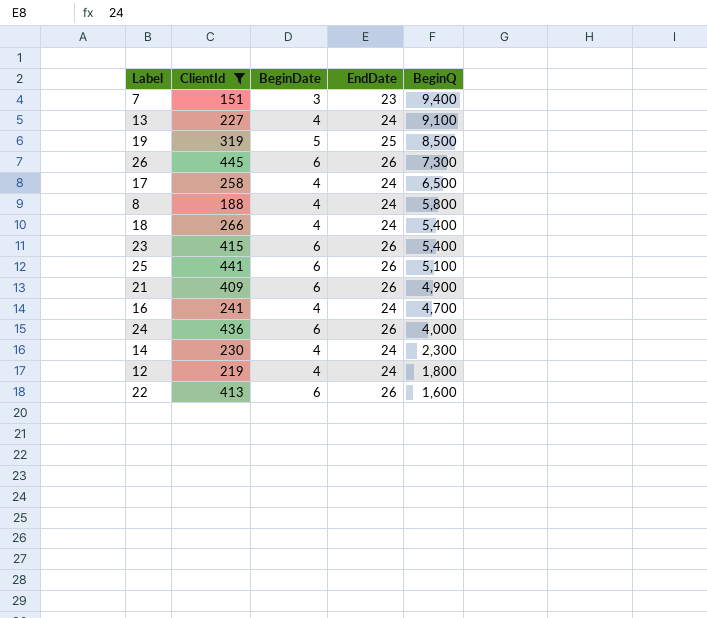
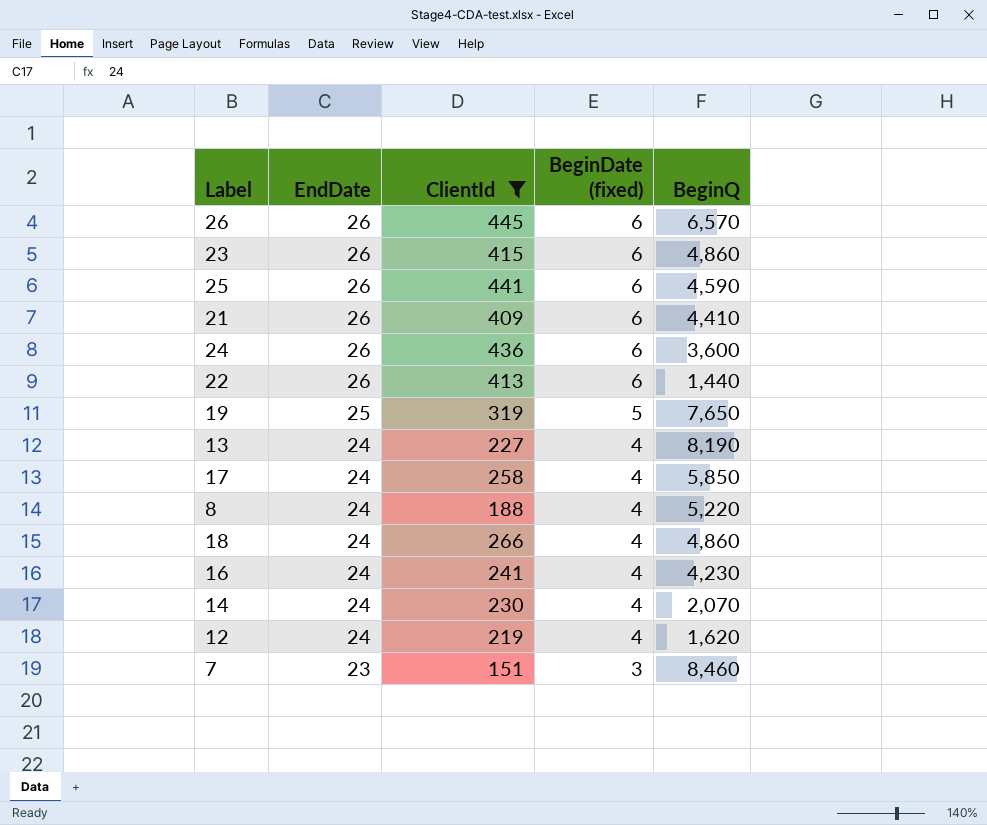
row order: BeginQ descending -> EndDate descending
column EndDate | position: 4 -> 2
column name: BeginDate -> BeginDate (fixed)
26 | BeginQ: 7,300 -> 6,570
23 | BeginQ: 5,400 -> 4,860
25 | BeginQ: 5,100 -> 4,590
21 | BeginQ: 4,900 -> 4,410
24 | BeginQ: 4,000 -> 3,600
22 | BeginQ: 1,600 -> 1,440
19 | BeginQ: 8,500 -> 7,650
13 | BeginQ: 9,100 -> 8,190
17 | BeginQ: 6,500 -> 5,850
8 | BeginQ: 5,800 -> 5,220
18 | BeginQ: 5,400 -> 4,860
16 | BeginQ: 4,700 -> 4,230
14 | BeginQ: 2,300 -> 2,070
12 | BeginQ: 1,800 -> 1,620
7 | BeginQ: 9,400 -> 8,460

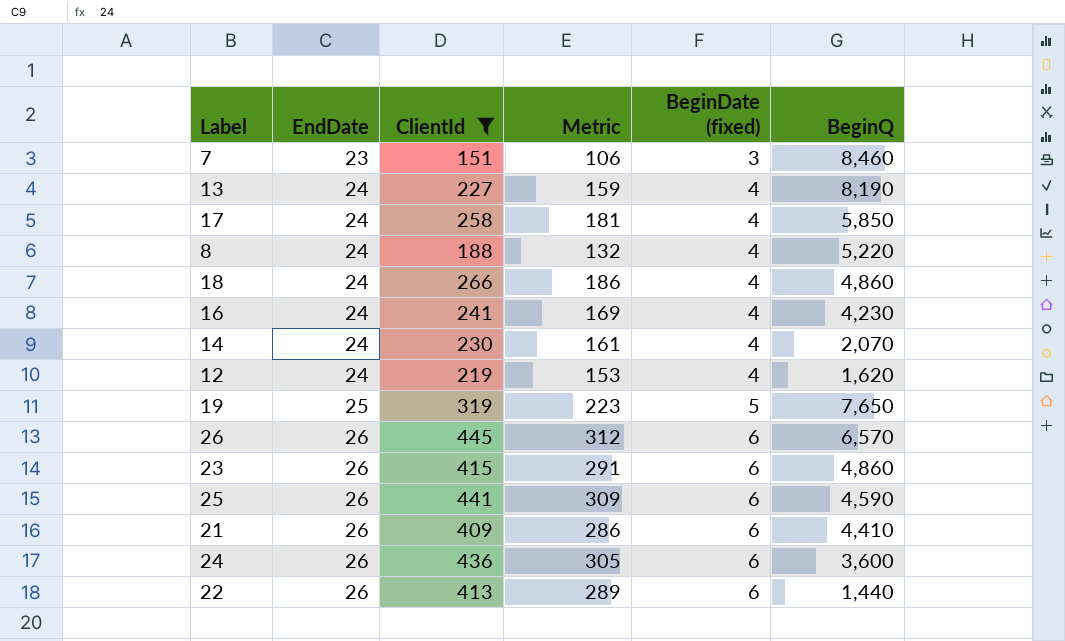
row order: EndDate descending -> EndDate ascending
column Metric | formula: none -> [ClientId] * 0.7

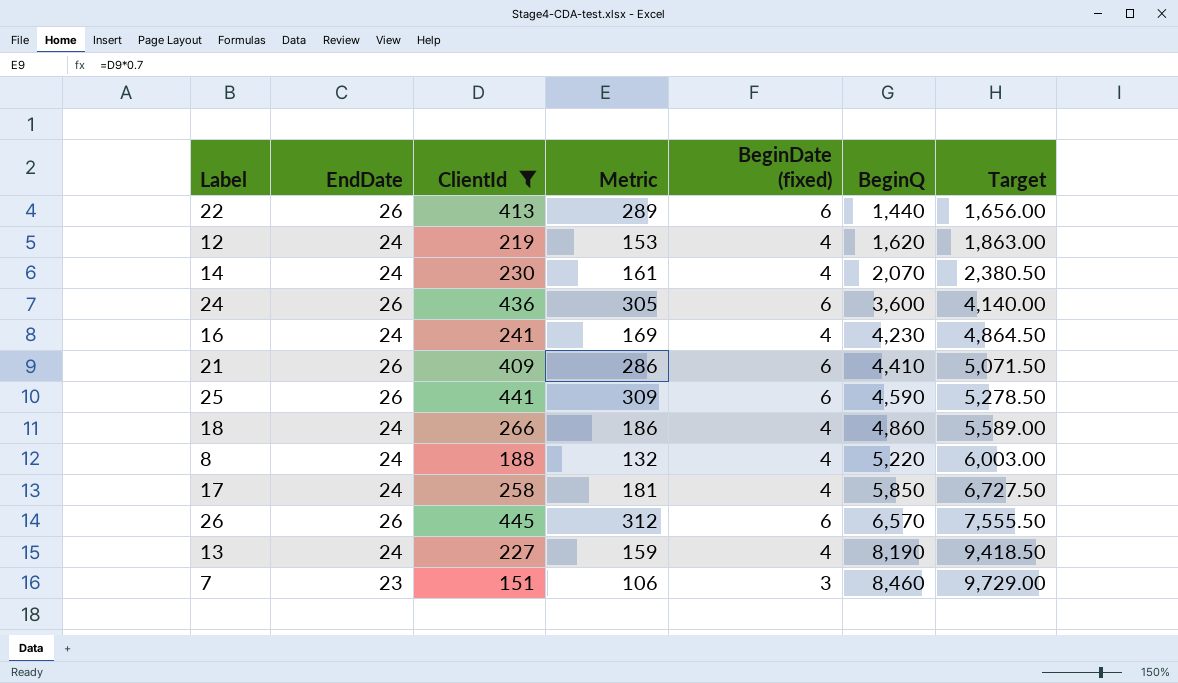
row order: EndDate ascending -> BeginQ ascending
column Target | formula: none -> [BeginQ] * 1.15
row 19: 25 | 319 | 223 | 5 | 7,650 -> none
row 23: 26 | 415 | 291 | 6 | 4,860 -> none

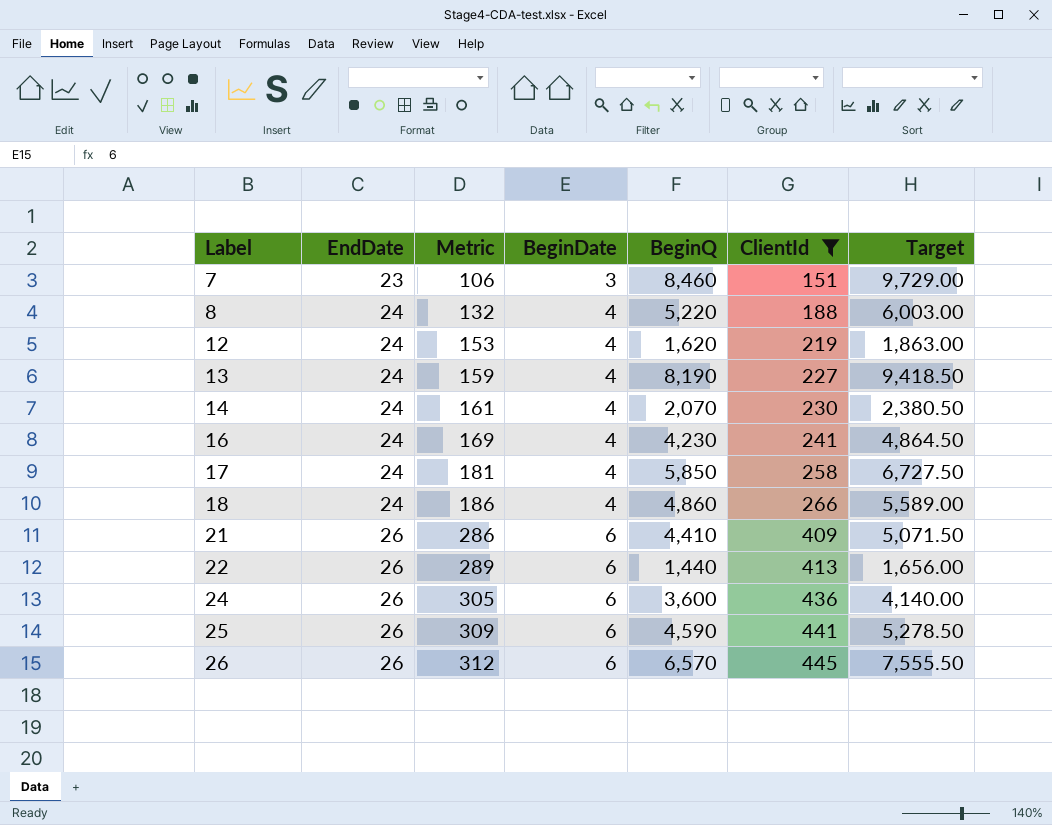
row order: BeginQ ascending -> Label ascending
column name: BeginDate (fixed) -> BeginDate
column ClientId | position: 3 -> 6

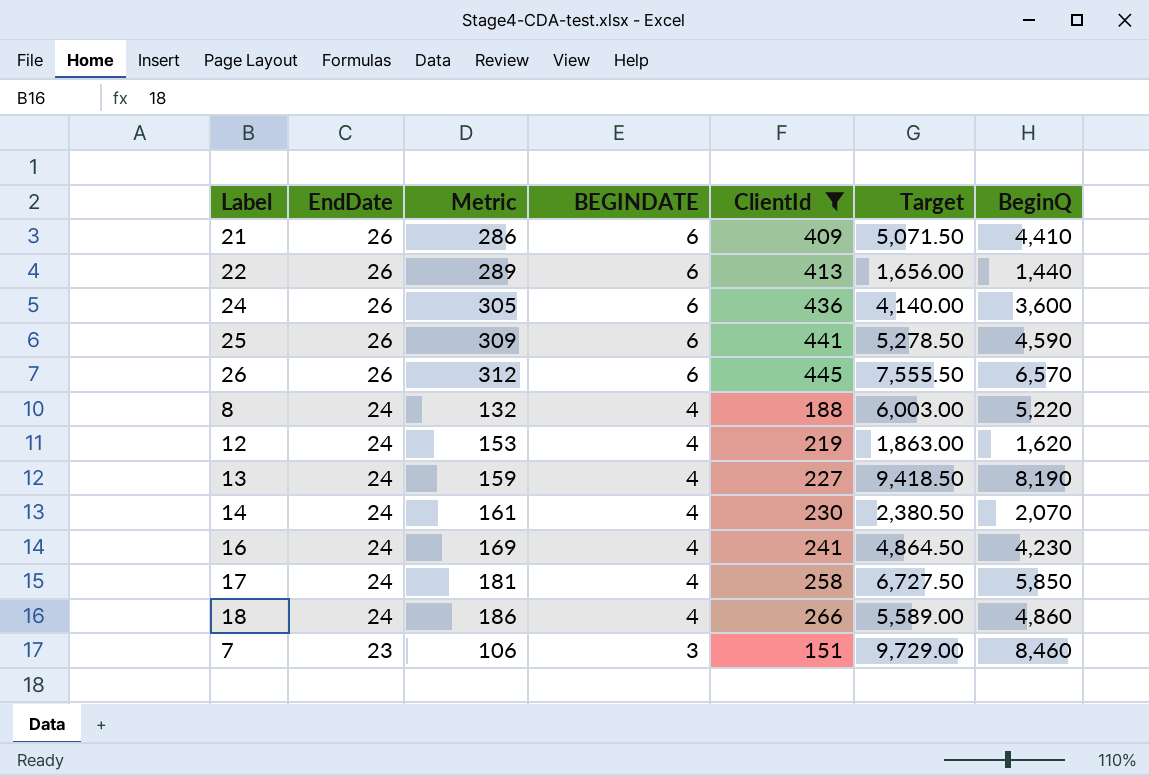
row order: Label ascending -> EndDate descending
column name: BeginDate -> BEGINDATE
column BeginQ | position: 5 -> 7

